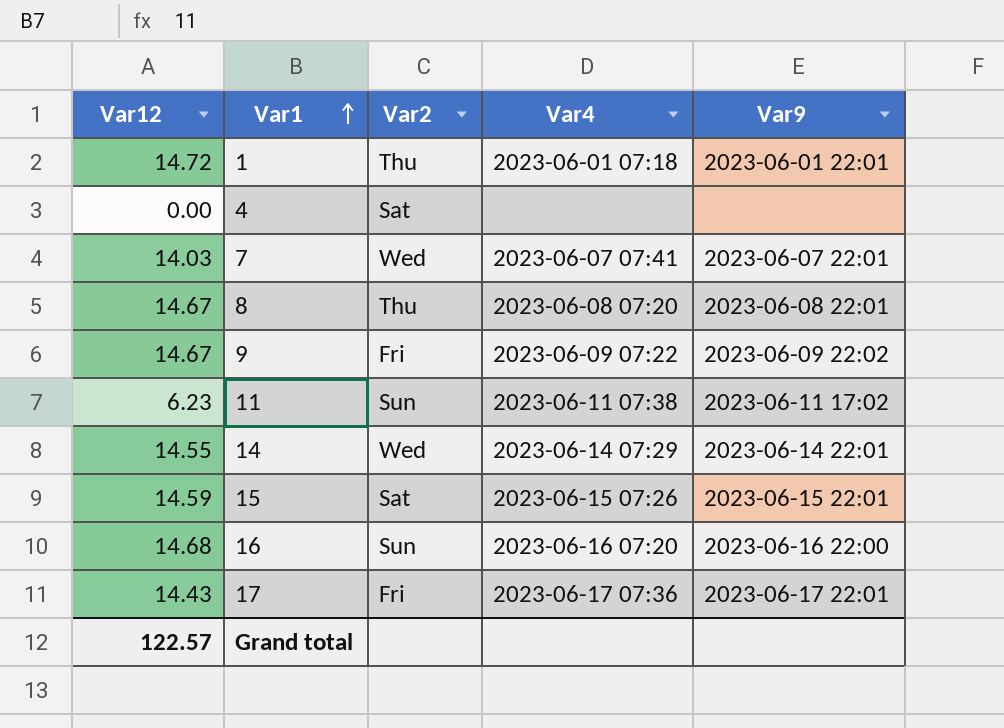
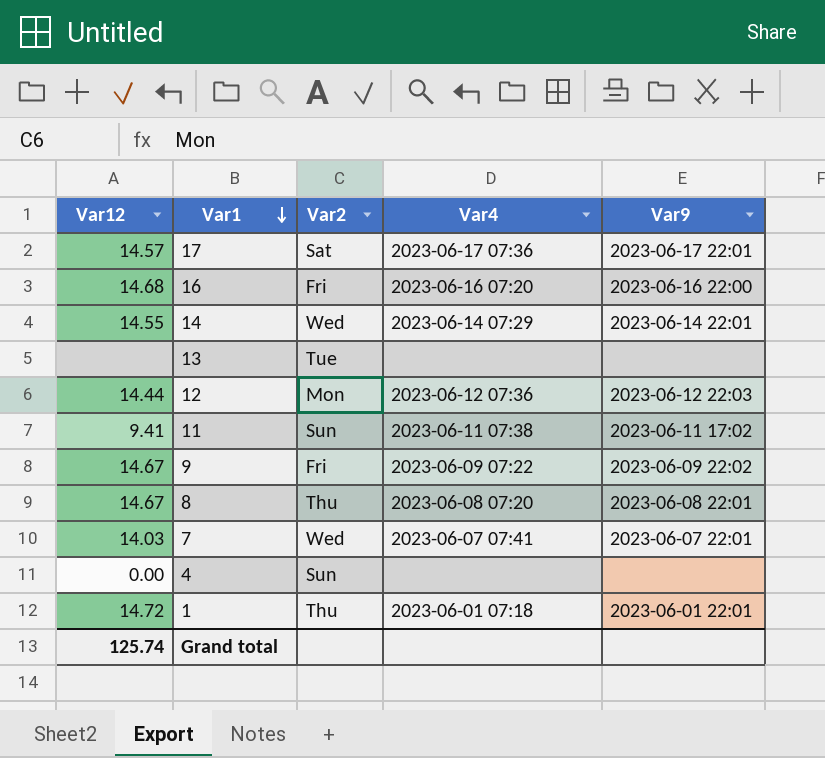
row order: Var1 ascending -> Var1 descending
row 15: 14.59 | Sat | 2023-06-15 07:26 | 2023-06-15 22:01 -> none
17 | Var12: 14.43 -> 14.57
17 | Var2: Fri -> Sat
16 | Var2: Sun -> Fri
row 13: none -> none | Tue | none | none
row 12: none -> 14.44 | Mon | 2023-06-12 07:36 | 2023-06-12 22:03
11 | Var12: 6.23 -> 9.41
4 | Var2: Sat -> Sun
Grand total | Var12: 122.57 -> 125.74

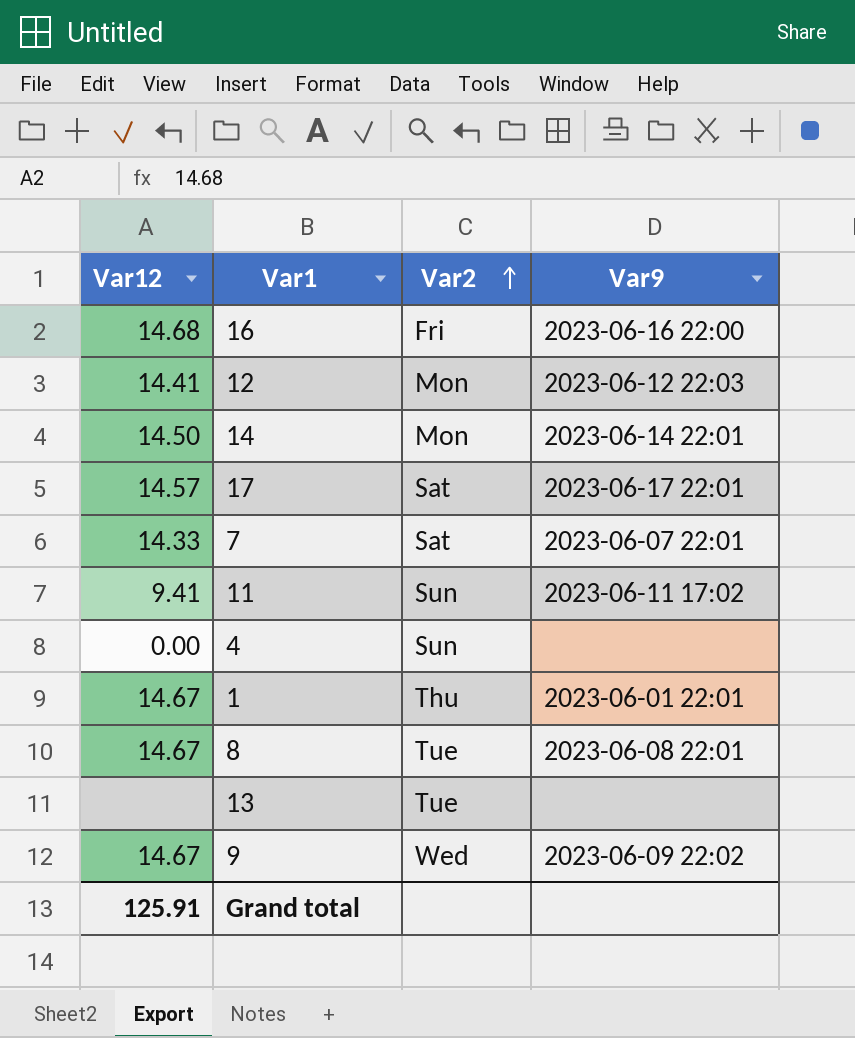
row order: Var1 descending -> Var2 ascending
column Var4 | position: 4 -> none
12 | Var12: 14.44 -> 14.41
14 | Var12: 14.55 -> 14.50
14 | Var2: Wed -> Mon
7 | Var12: 14.03 -> 14.33
7 | Var2: Wed -> Sat
1 | Var12: 14.72 -> 14.67
8 | Var2: Thu -> Tue
9 | Var2: Fri -> Wed
Grand total | Var12: 125.74 -> 125.91

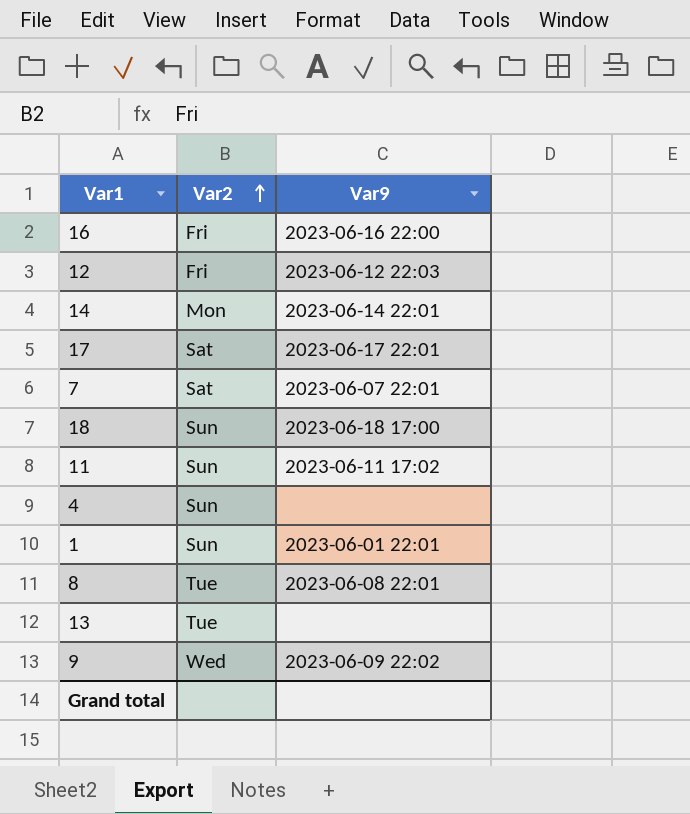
column Var12 | position: 1 -> none
12 | Var2: Mon -> Fri
row 18: none -> Sun | 2023-06-18 17:00
1 | Var2: Thu -> Sun

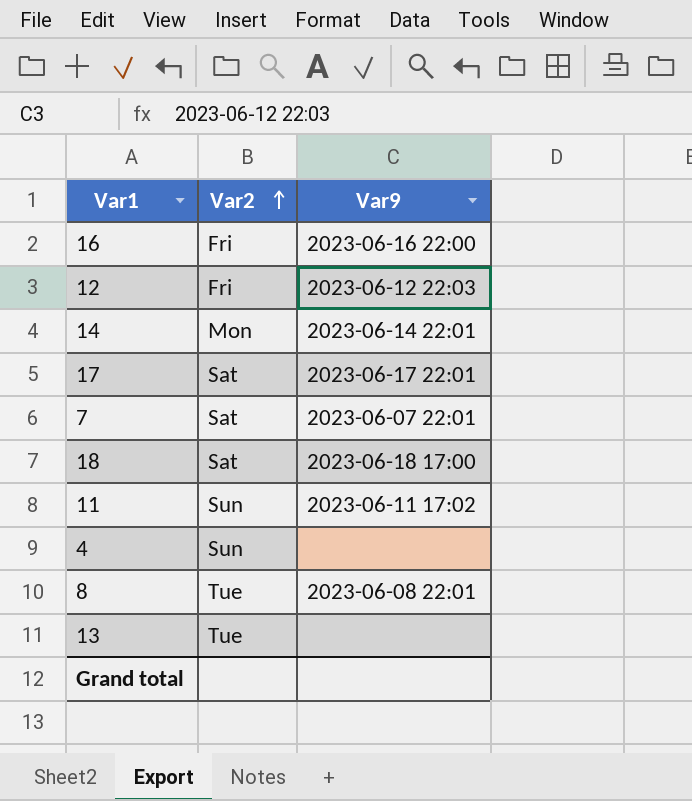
row 1: Sun | 2023-06-01 22:01 -> none
row 9: Wed | 2023-06-09 22:02 -> none
18 | Var2: Sun -> Sat

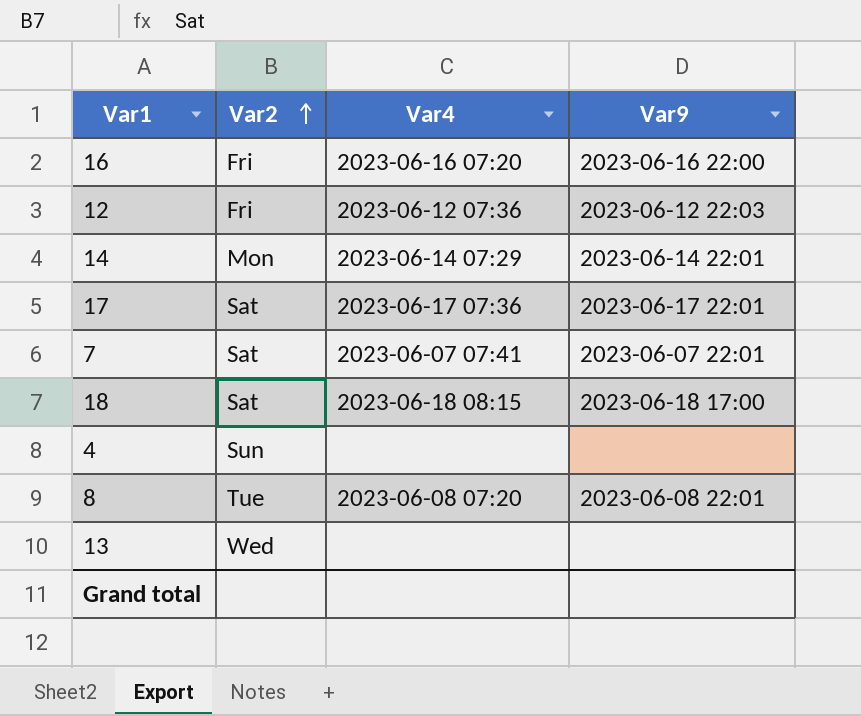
column Var4 | position: none -> 3
row 11: Sun | 2023-06-11 17:02 -> none
13 | Var2: Tue -> Wed

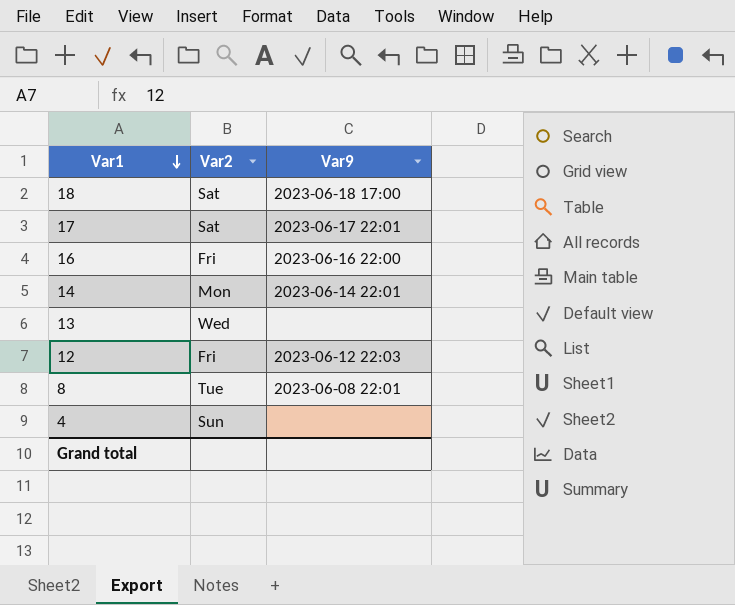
row order: Var2 ascending -> Var1 descending
column Var4 | position: 3 -> none
row 7: Sat | 2023-06-07 07:41 | 2023-06-07 22:01 -> none

